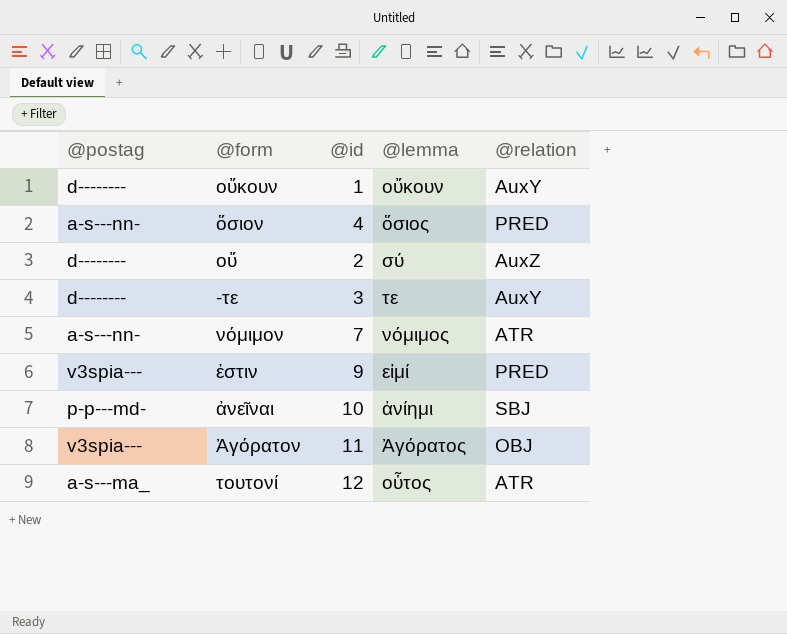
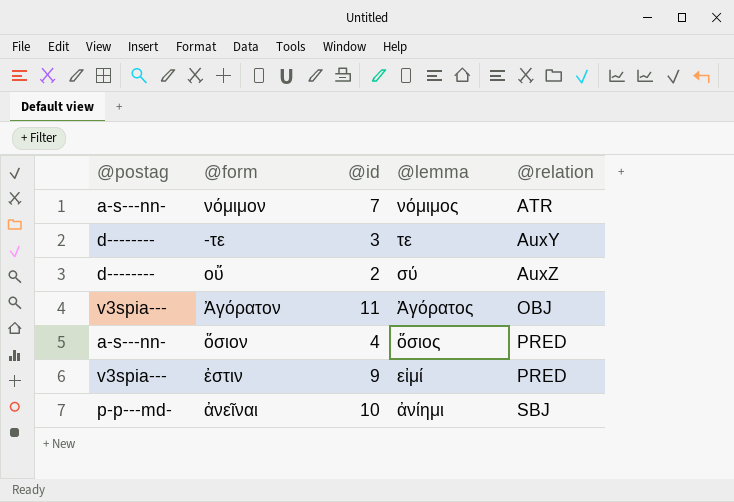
row order: none -> @relation ascending
row οὔκουν: d-------- | 1 | οὔκουν | AuxY -> none
row τουτονί: a-s---ma_ | 12 | οὗτος | ATR -> none

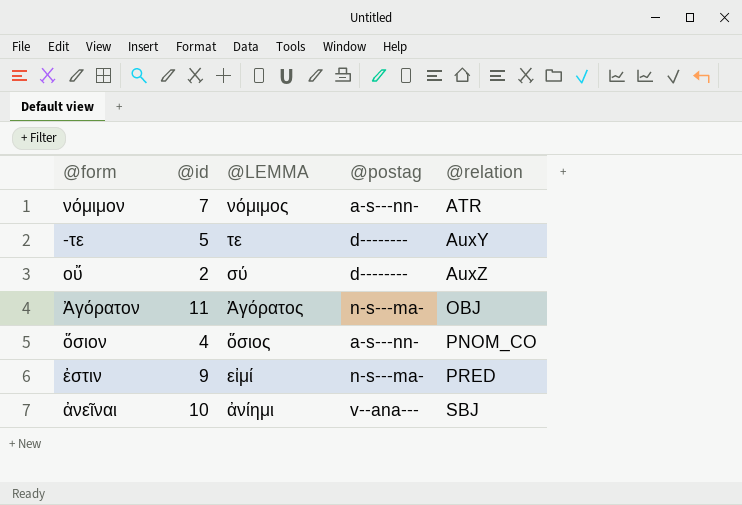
column name: @lemma -> @LEMMA
column @postag | position: 1 -> 4
-τε | @id: 3 -> 5
Ἀγόρατον | @postag: v3spia--- -> n-s---ma-
ὅσιον | @relation: PRED -> PNOM_CO
ἐστιν | @postag: v3spia--- -> n-s---ma-
ἀνεῖναι | @postag: p-p---md- -> v--ana---

